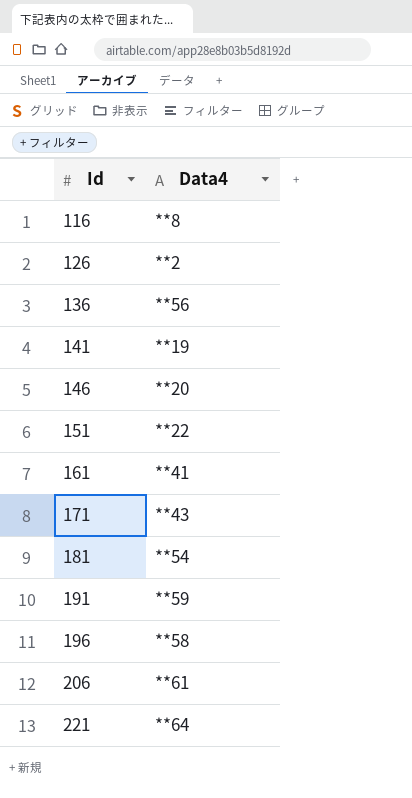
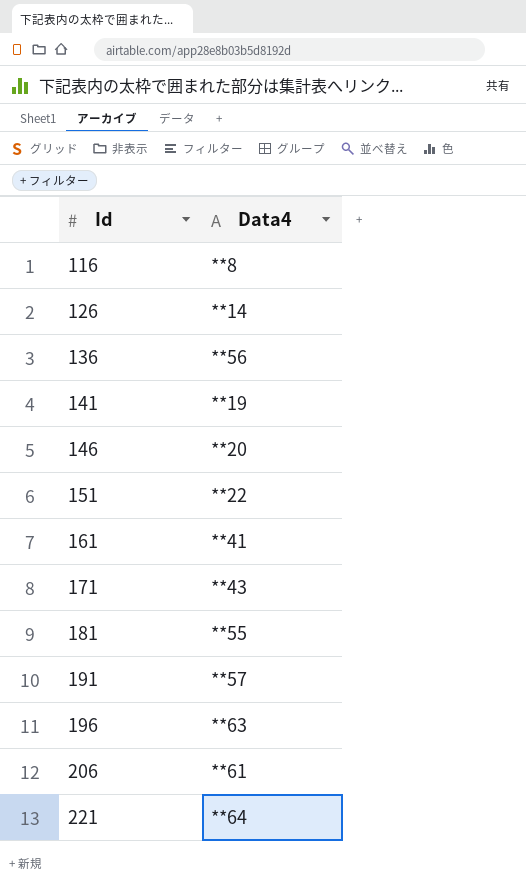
126 | Data4: **2 -> **14
181 | Data4: **54 -> **55
191 | Data4: **59 -> **57
196 | Data4: **58 -> **63

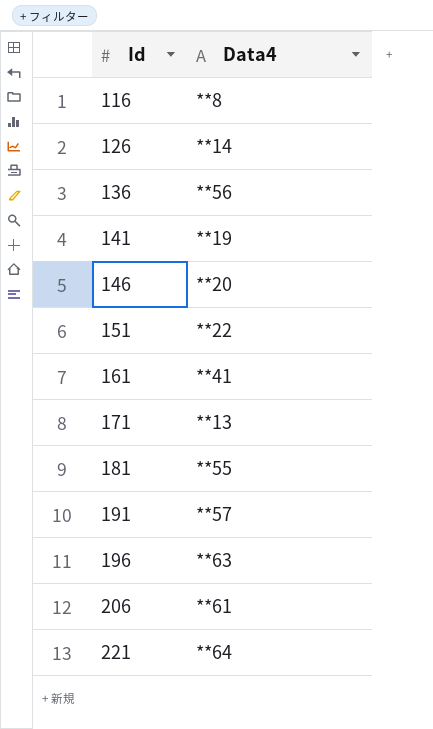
171 | Data4: **43 -> **13

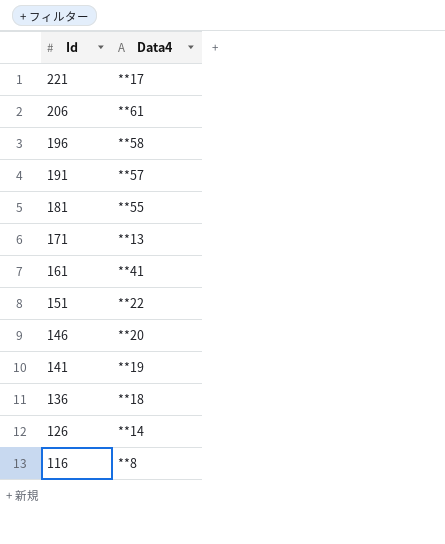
row order: Id ascending -> Id descending
221 | Data4: **64 -> **17
196 | Data4: **63 -> **58
136 | Data4: **56 -> **18

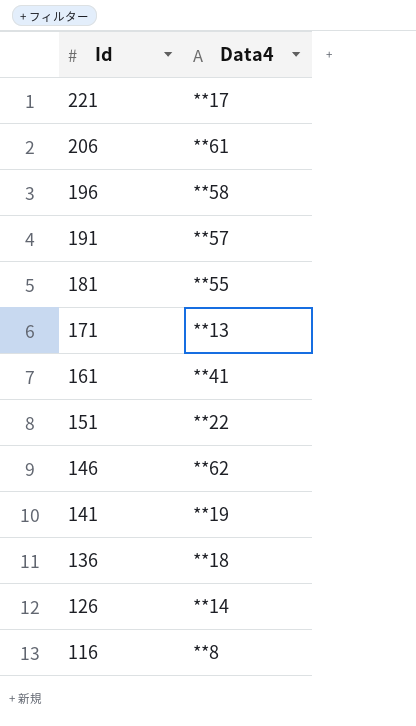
146 | Data4: **20 -> **62

